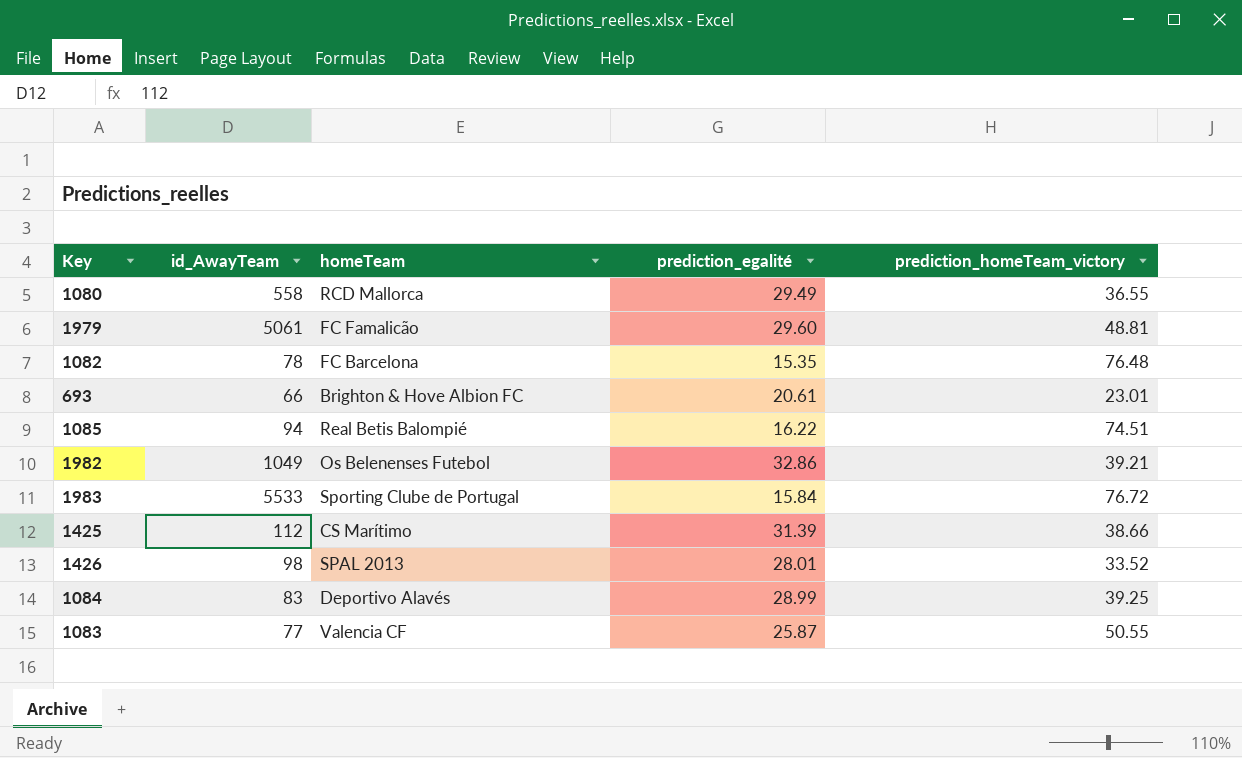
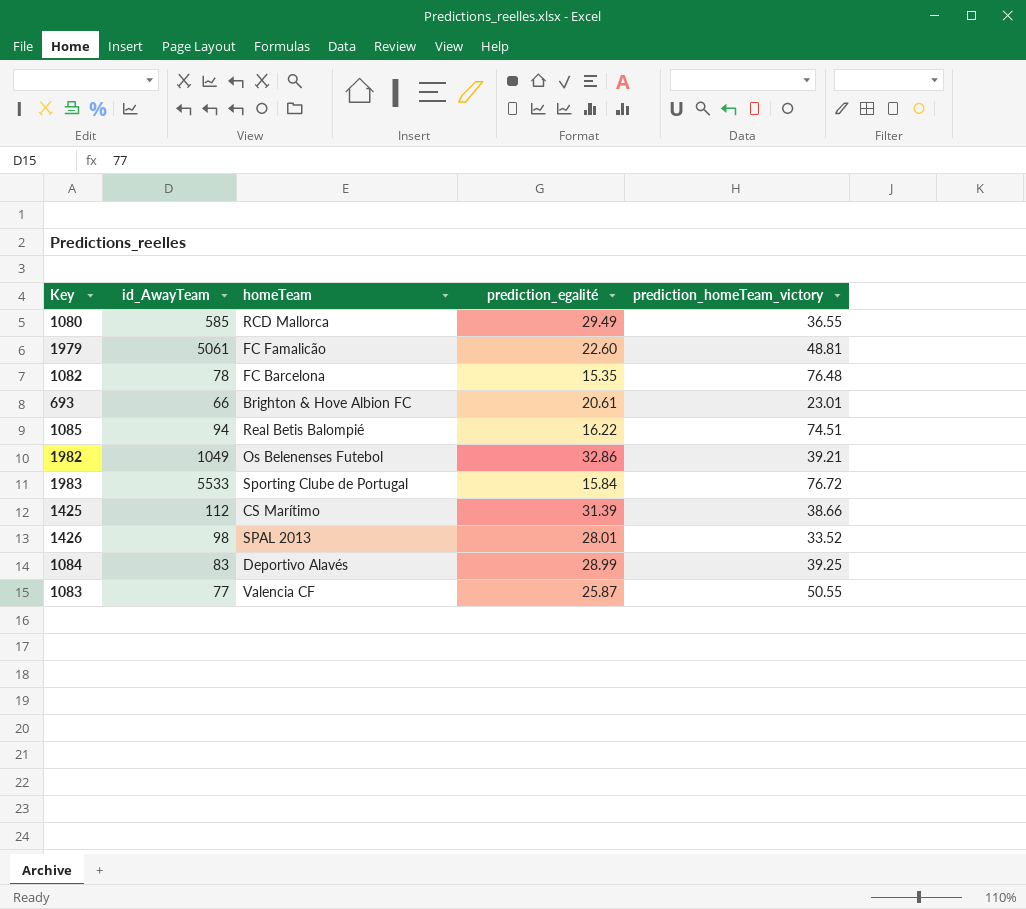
1080 | id_AwayTeam: 558 -> 585
1979 | prediction_egalité: 29.60 -> 22.60

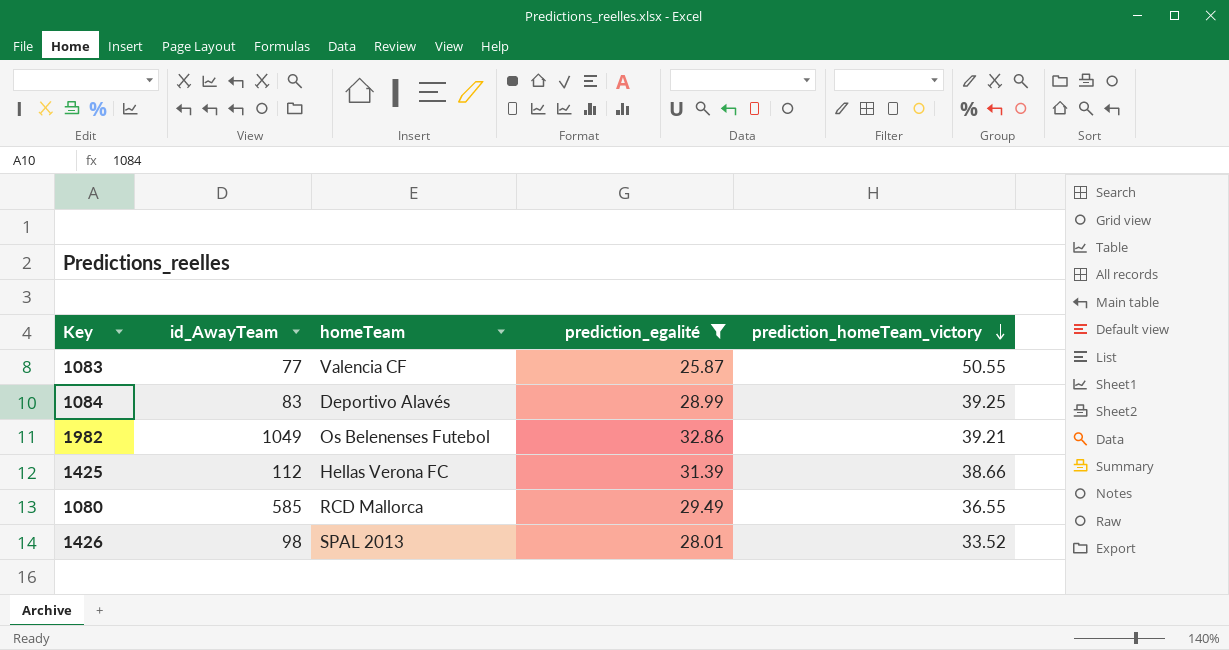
filter: none -> prediction_egalité >= 25.87
row order: none -> prediction_homeTeam_victory descending
1425 | homeTeam: CS Marítimo -> Hellas Verona FC

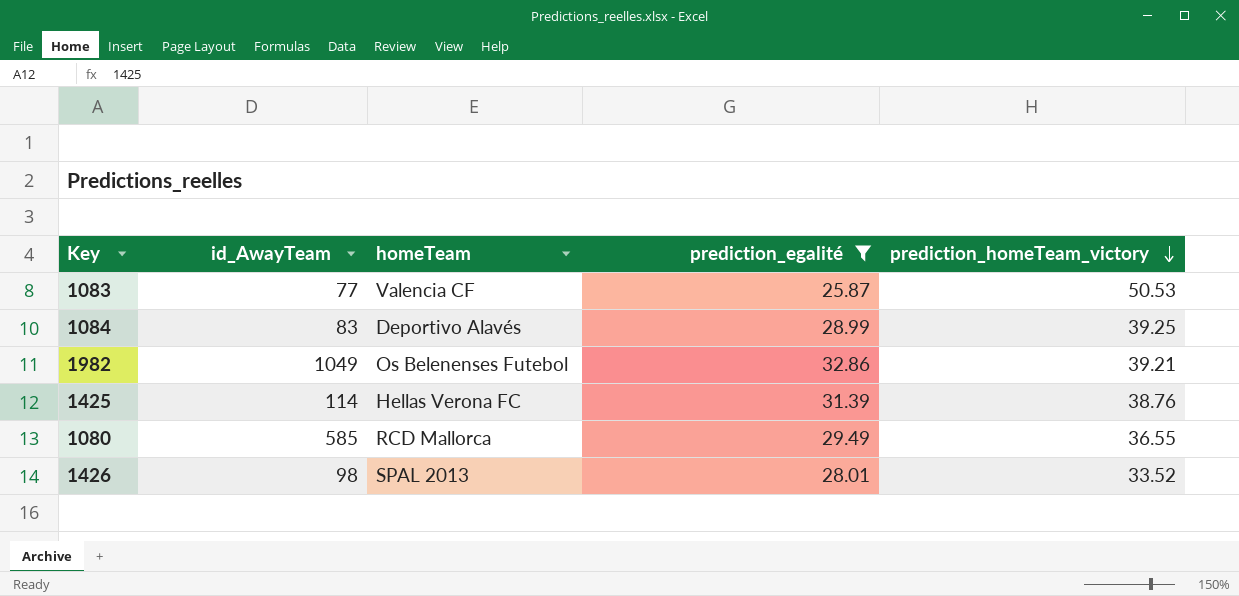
1083 | prediction_homeTeam_victory: 50.55 -> 50.53
1425 | id_AwayTeam: 112 -> 114
1425 | prediction_homeTeam_victory: 38.66 -> 38.76

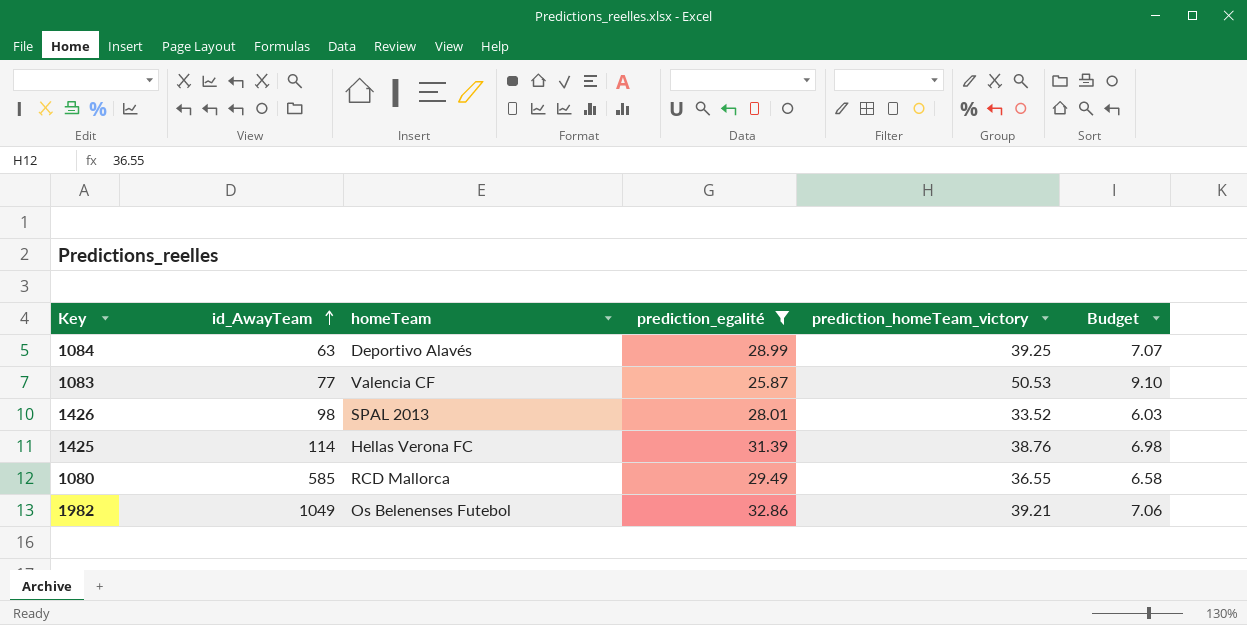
row order: prediction_homeTeam_victory descending -> id_AwayTeam ascending
column Budget | formula: none -> [prediction_homeTeam_victory] * 0.18
1084 | id_AwayTeam: 83 -> 63

